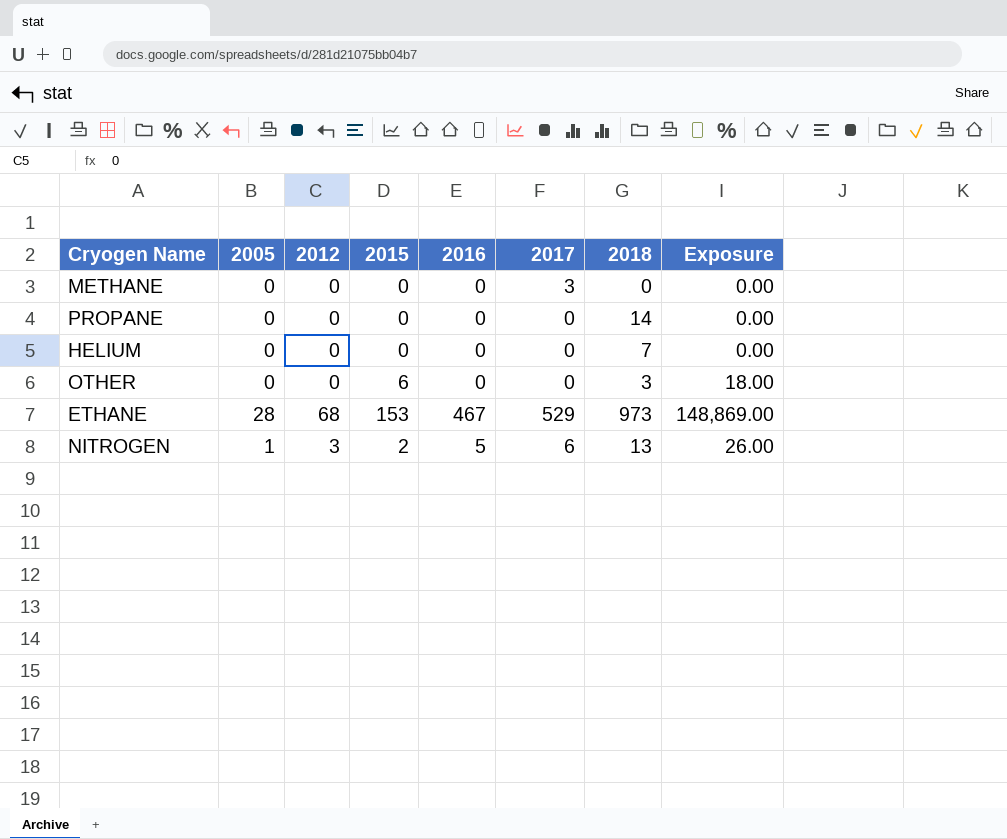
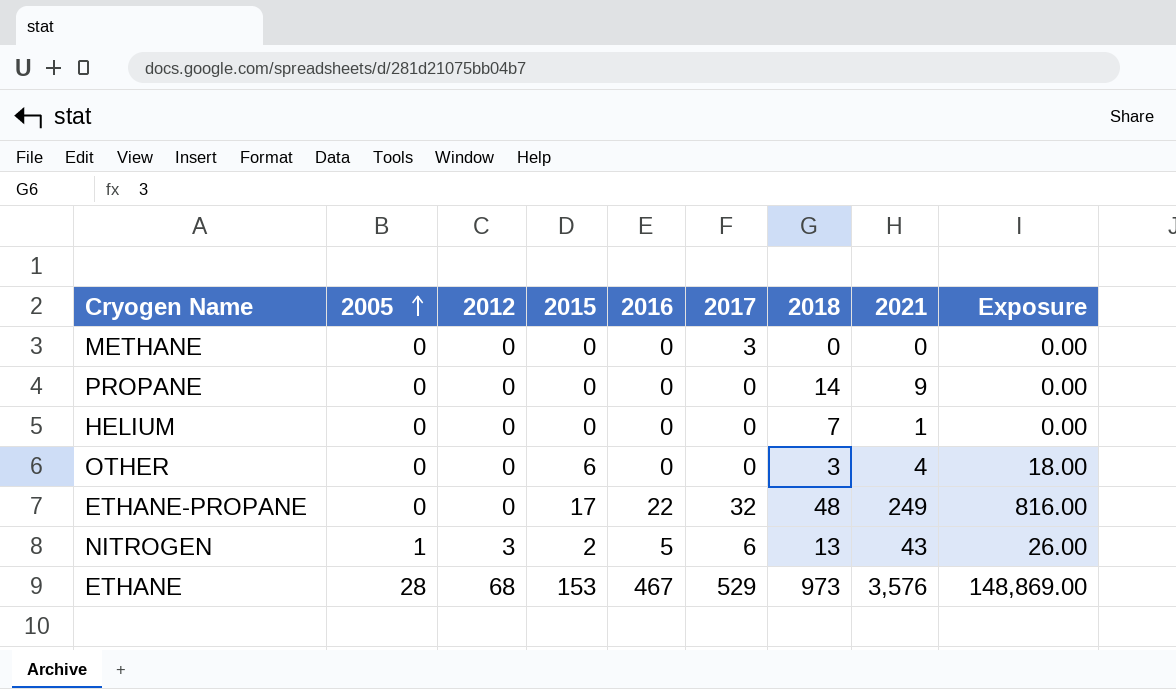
row order: none -> 2005 ascending
column 2021 | position: none -> 8
row ETHANE-PROPANE: none -> 0 | 0 | 17 | 22 | 32 | 48 | 249 | 816.00

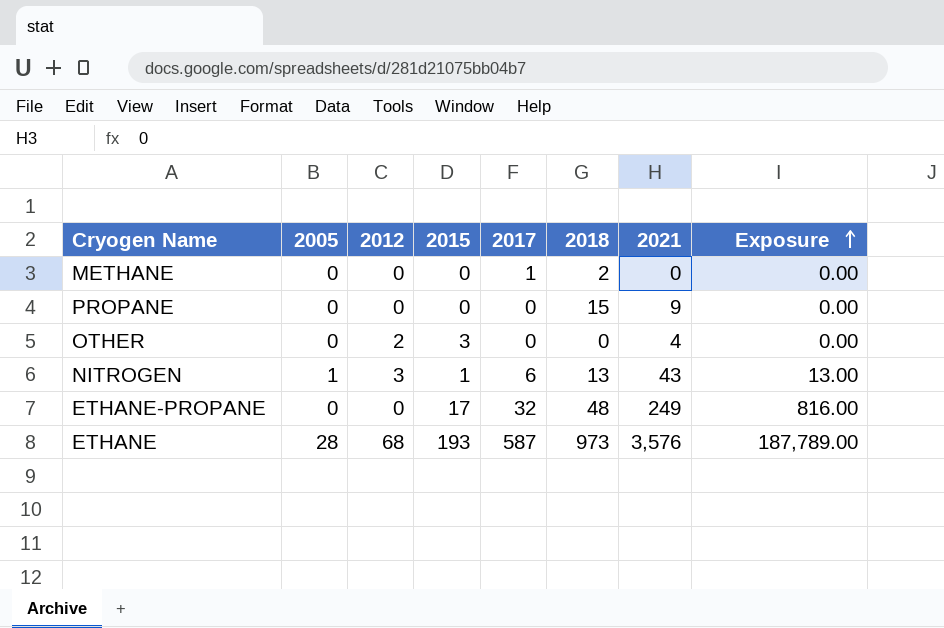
row order: 2005 ascending -> Exposure ascending
column 2016 | position: 5 -> none
row HELIUM: 0 | 0 | 0 | 0 | 0 | 7 | 1 | 0.00 -> none
METHANE | 2017: 3 -> 1
METHANE | 2018: 0 -> 2
PROPANE | 2018: 14 -> 15
OTHER | 2012: 0 -> 2
OTHER | 2015: 6 -> 3
OTHER | 2018: 3 -> 0
OTHER | Exposure: 18.00 -> 0.00
NITROGEN | 2015: 2 -> 1
NITROGEN | Exposure: 26.00 -> 13.00
ETHANE | 2015: 153 -> 193
ETHANE | 2017: 529 -> 587
ETHANE | Exposure: 148,869.00 -> 187,789.00

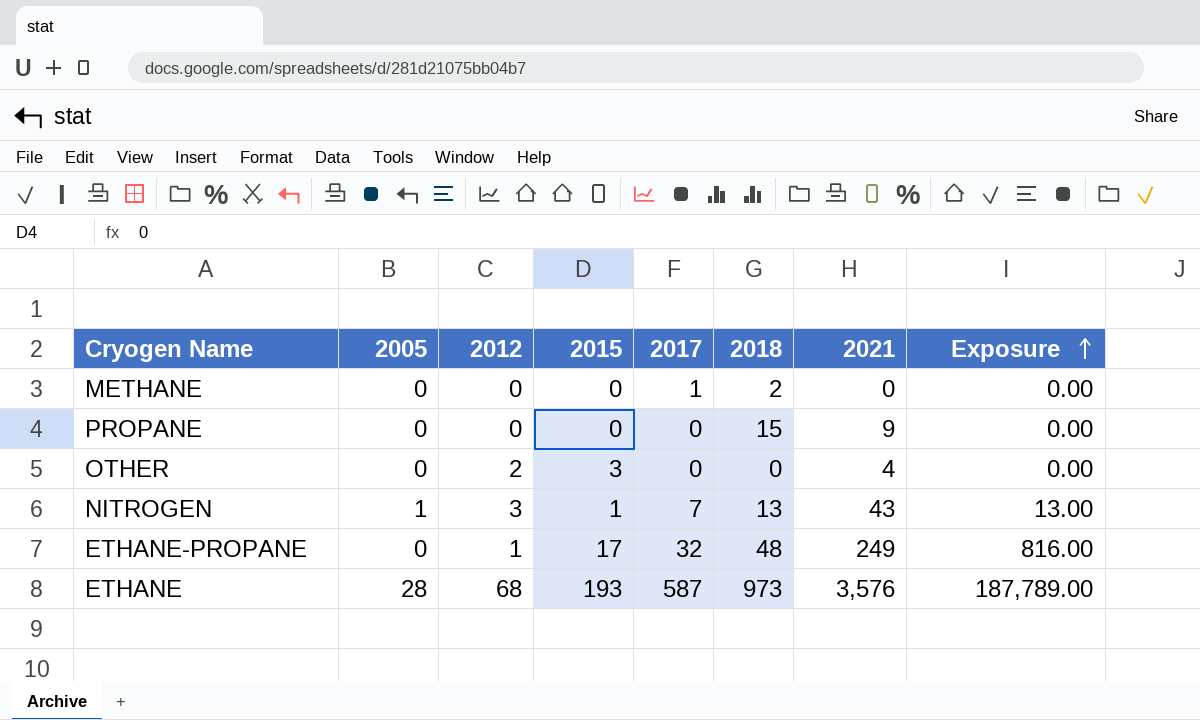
NITROGEN | 2017: 6 -> 7
ETHANE-PROPANE | 2012: 0 -> 1

